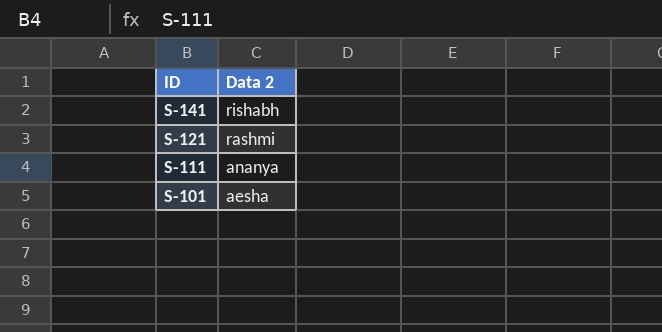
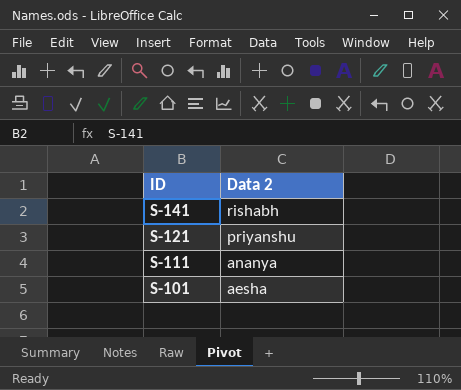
S-121 | Data 2: rashmi -> priyanshu

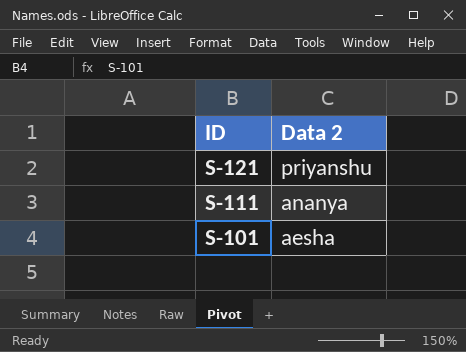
row S-141: rishabh -> none

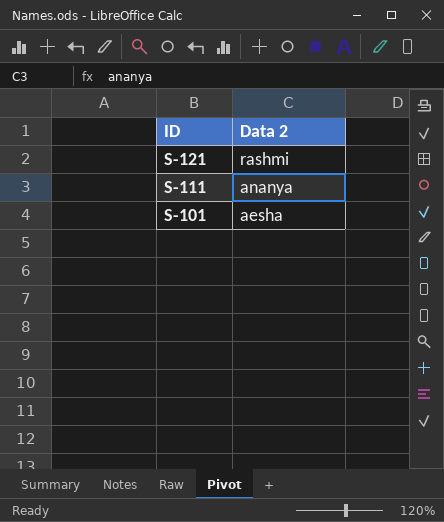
S-121 | Data 2: priyanshu -> rashmi

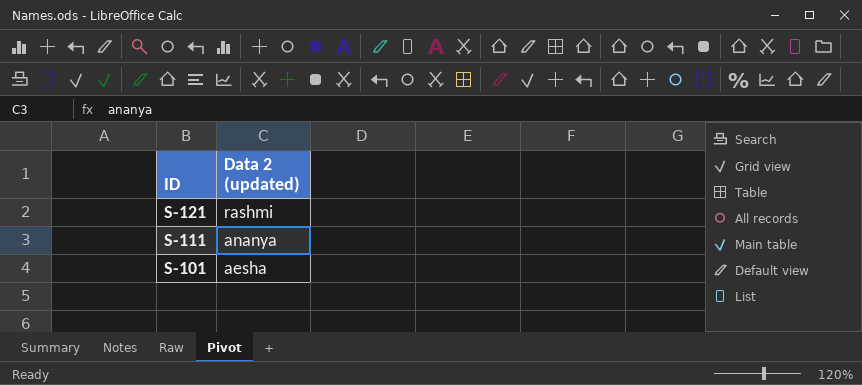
column name: Data 2 -> Data 2 (updated)

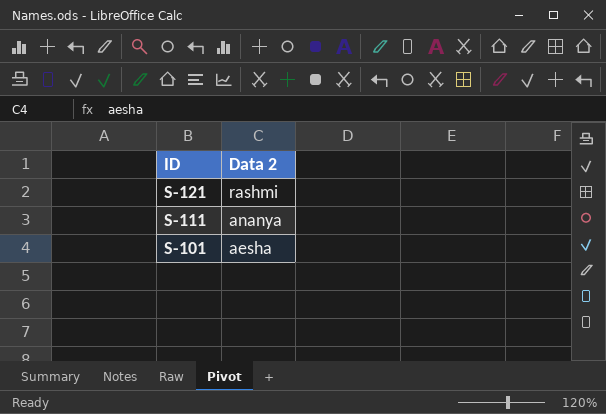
column name: Data 2 (updated) -> Data 2

